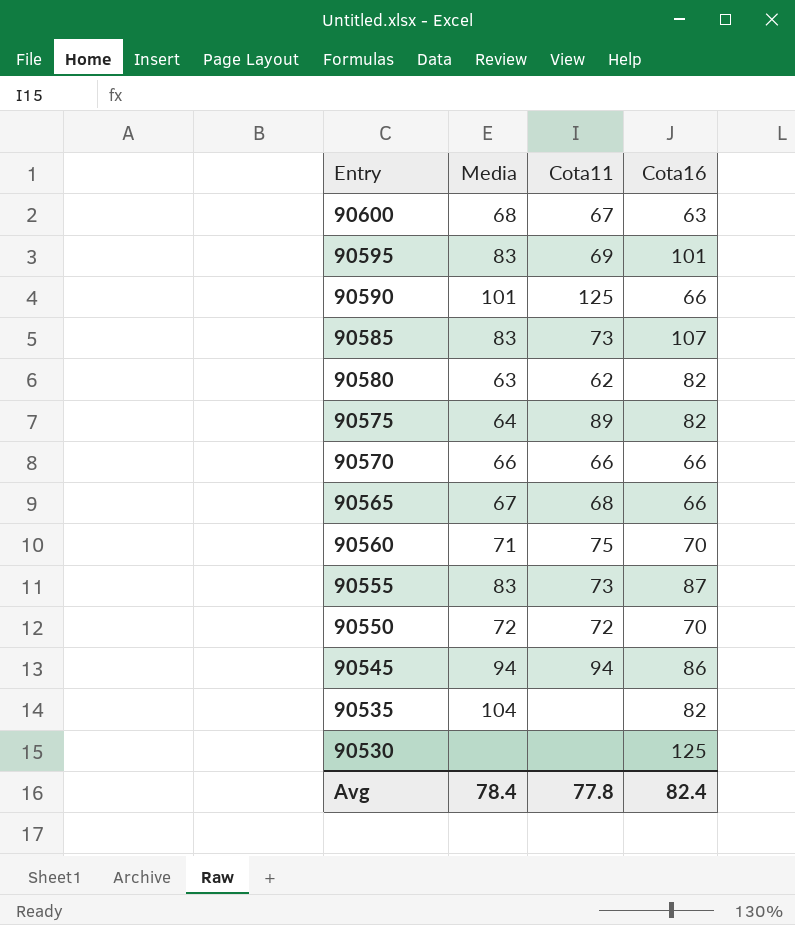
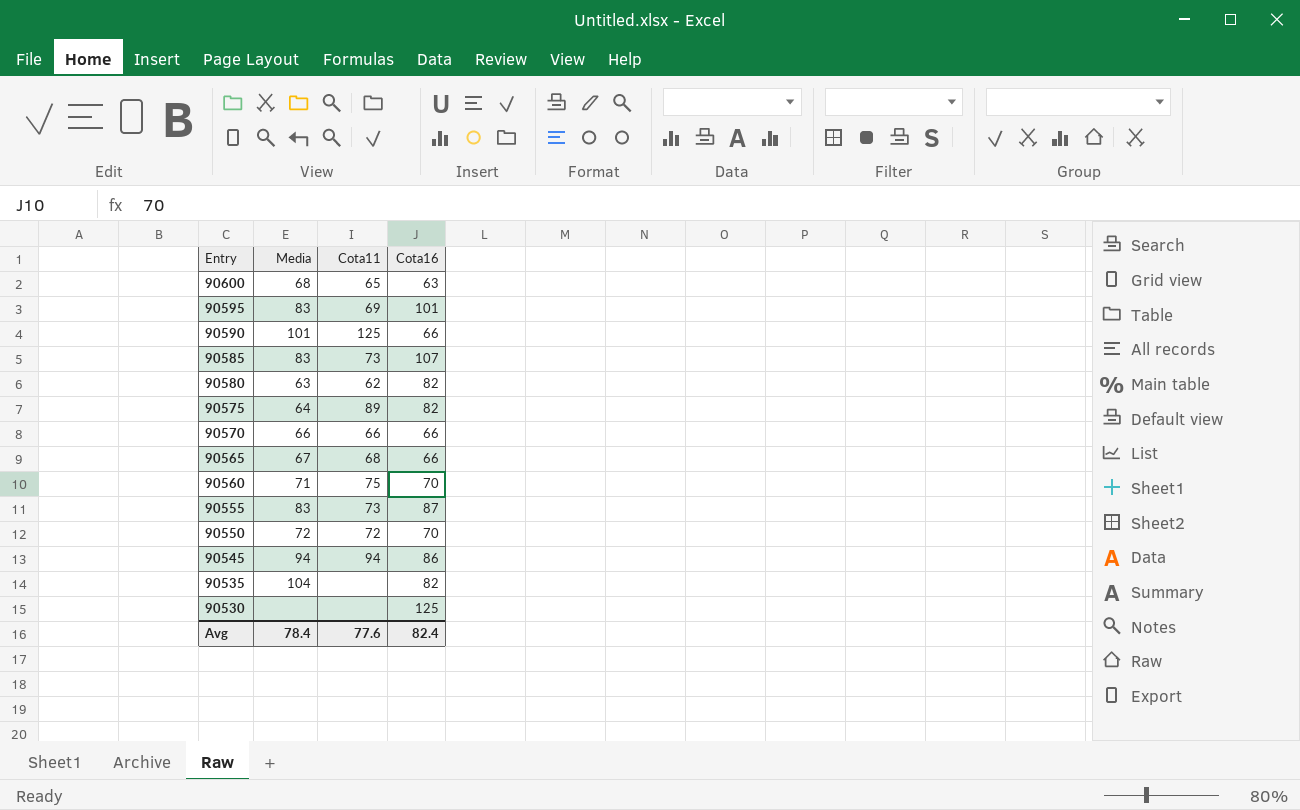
90600 | Cota11: 67 -> 65
Avg | Cota11: 77.8 -> 77.6

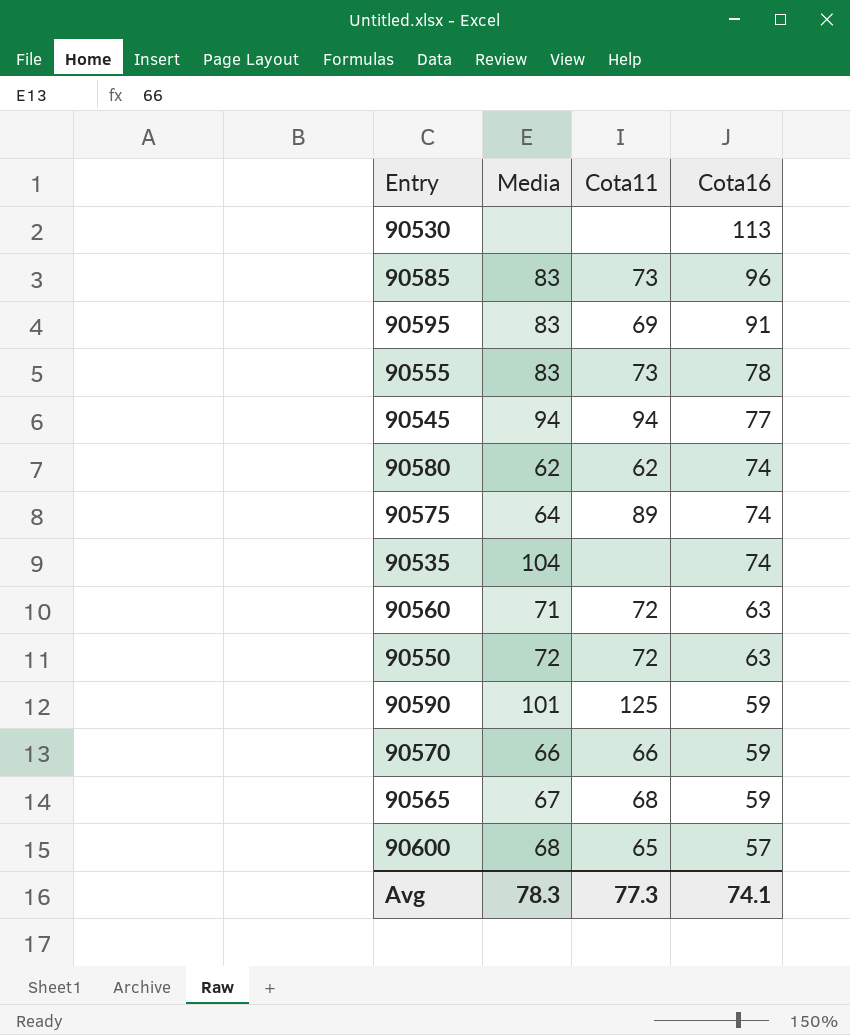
row order: Entry descending -> Cota16 descending
90530 | Cota16: 125 -> 113
90585 | Cota16: 107 -> 96
90595 | Cota16: 101 -> 91
90555 | Cota16: 87 -> 78
90545 | Cota16: 86 -> 77
90580 | Media: 63 -> 62
90580 | Cota16: 82 -> 74
90575 | Cota16: 82 -> 74
90535 | Cota16: 82 -> 74
90560 | Cota11: 75 -> 72
90560 | Cota16: 70 -> 63
90550 | Cota16: 70 -> 63
90590 | Cota16: 66 -> 59
90570 | Cota16: 66 -> 59
90565 | Cota16: 66 -> 59
90600 | Cota16: 63 -> 57
Avg | Media: 78.4 -> 78.3
Avg | Cota11: 77.6 -> 77.3
Avg | Cota16: 82.4 -> 74.1

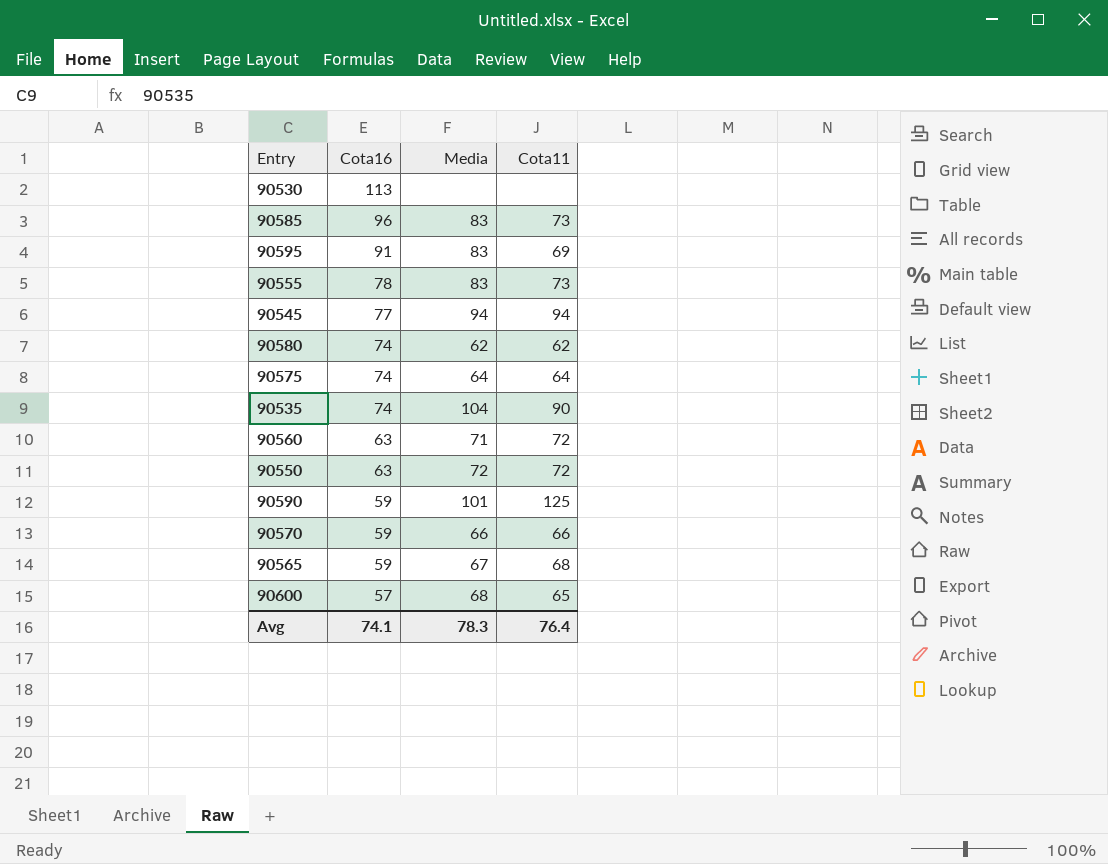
column Cota16 | position: 4 -> 2
90575 | Cota11: 89 -> 64
90535 | Cota11: none -> 90
Avg | Cota11: 77.3 -> 76.4

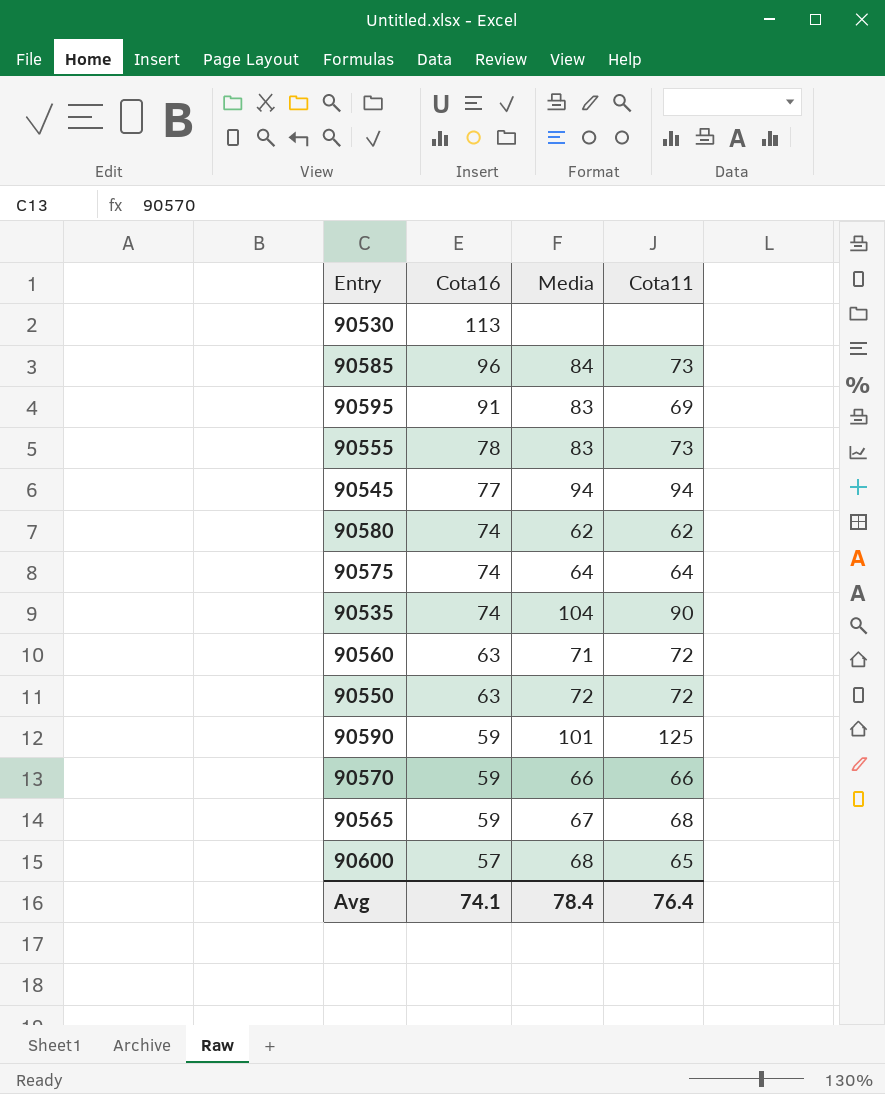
90585 | Media: 83 -> 84
Avg | Media: 78.3 -> 78.4

